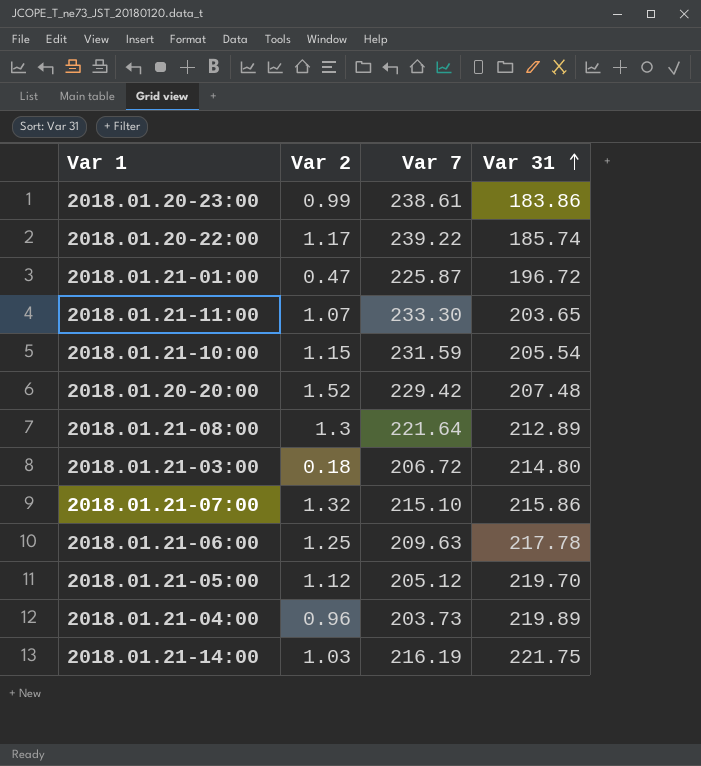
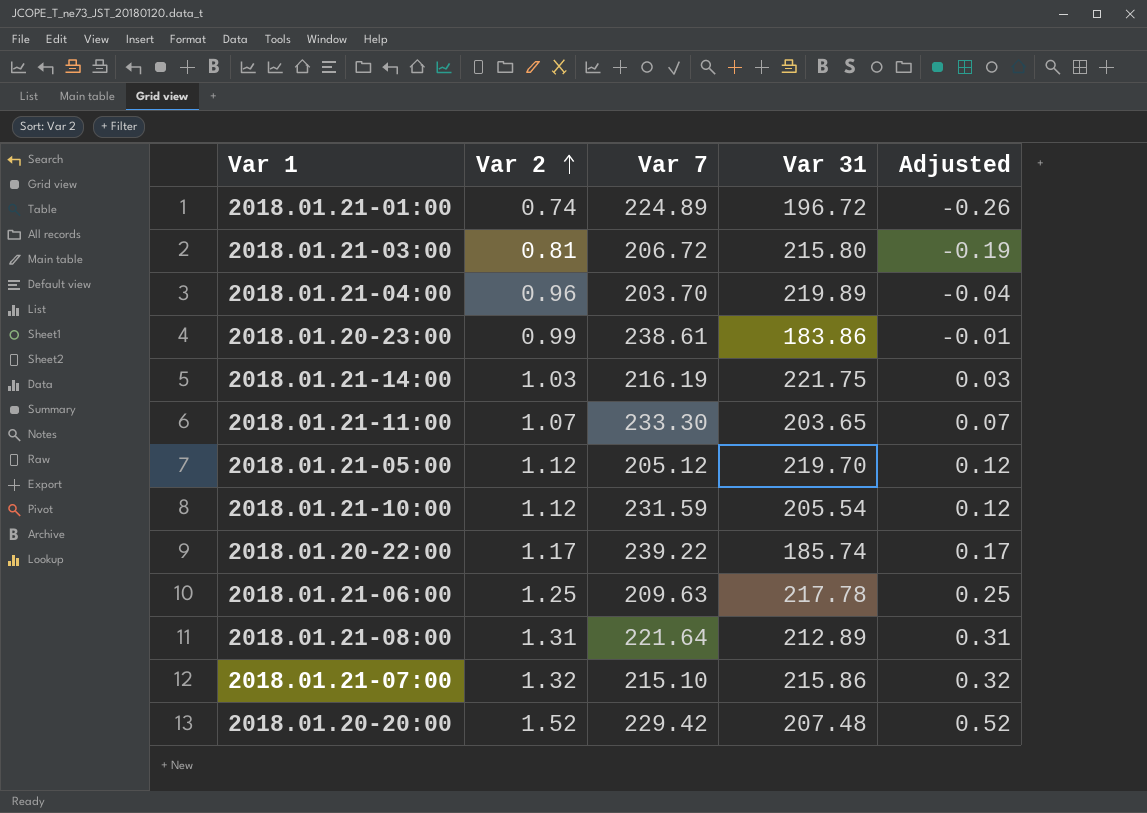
row order: Var 31 ascending -> Var 2 ascending
column Adjusted | formula: none -> [Var 2] - 1
2018.01.21-01:00 | Var 2: 0.47 -> 0.74
2018.01.21-01:00 | Var 7: 225.87 -> 224.89
2018.01.21-03:00 | Var 2: 0.18 -> 0.81
2018.01.21-03:00 | Var 31: 214.80 -> 215.80
2018.01.21-04:00 | Var 7: 203.73 -> 203.70
2018.01.21-10:00 | Var 2: 1.15 -> 1.12
2018.01.21-08:00 | Var 2: 1.3 -> 1.31

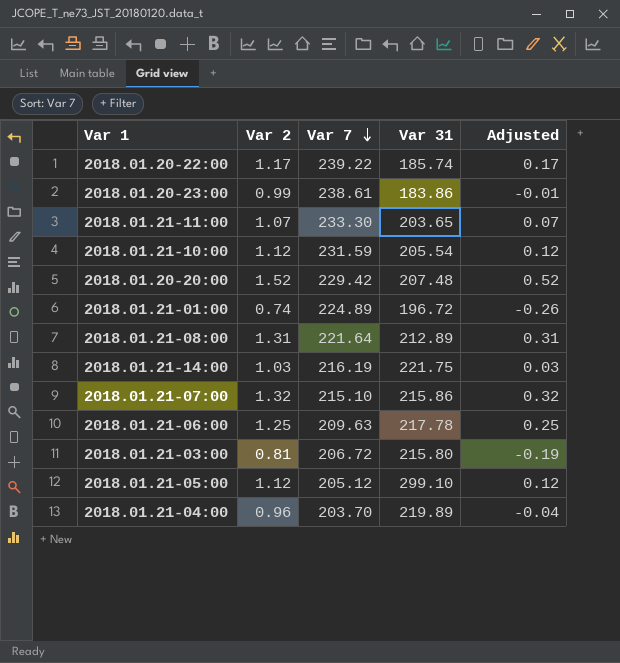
row order: Var 2 ascending -> Var 7 descending
2018.01.21-05:00 | Var 31: 219.70 -> 299.10

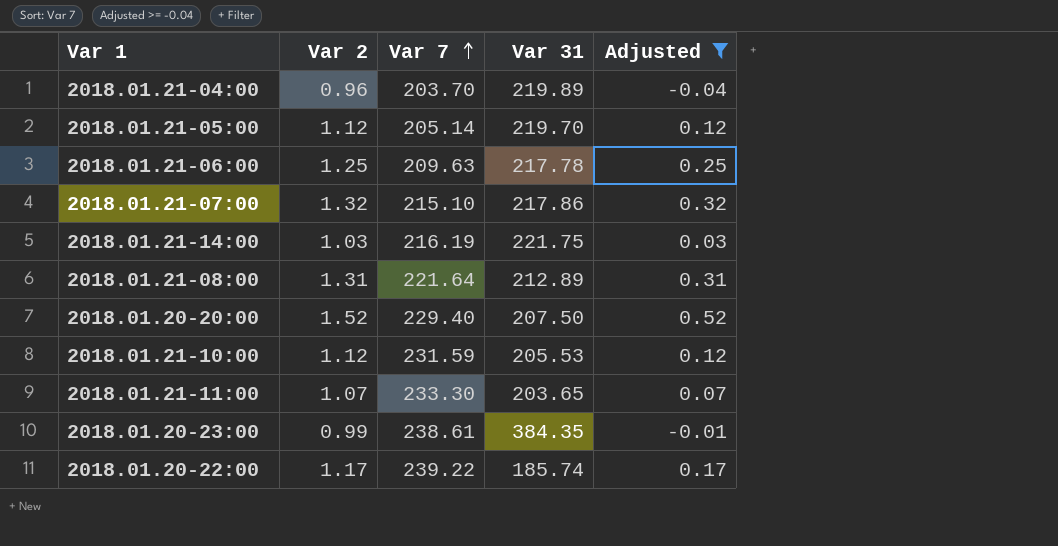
filter: none -> Adjusted >= -0.04
row order: Var 7 descending -> Var 7 ascending
2018.01.21-05:00 | Var 7: 205.12 -> 205.14
2018.01.21-05:00 | Var 31: 299.10 -> 219.70
2018.01.21-07:00 | Var 31: 215.86 -> 217.86
2018.01.20-20:00 | Var 7: 229.42 -> 229.40
2018.01.20-20:00 | Var 31: 207.48 -> 207.50
2018.01.21-10:00 | Var 31: 205.54 -> 205.53
2018.01.20-23:00 | Var 31: 183.86 -> 384.35

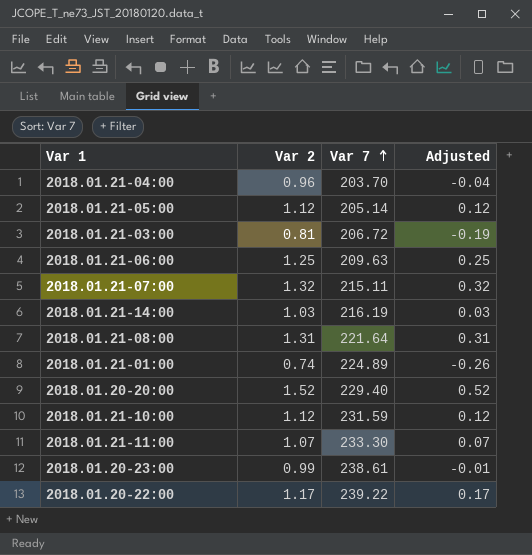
filter: Adjusted >= -0.04 -> none
column Var 31 | position: 4 -> none
2018.01.21-07:00 | Var 7: 215.10 -> 215.11

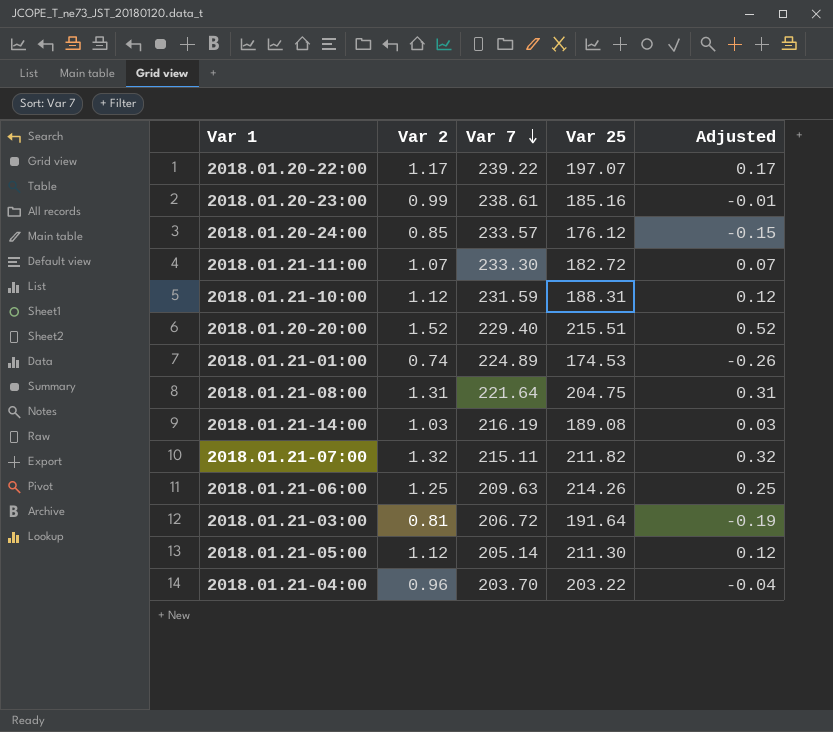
row order: Var 7 ascending -> Var 7 descending
column Var 25 | position: none -> 4
row 2018.01.20-24:00: none -> 0.85 | 233.57 | 176.12 | -0.15

